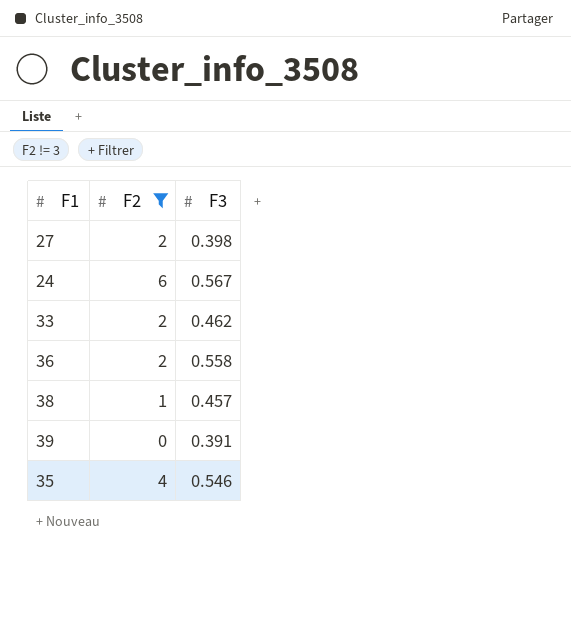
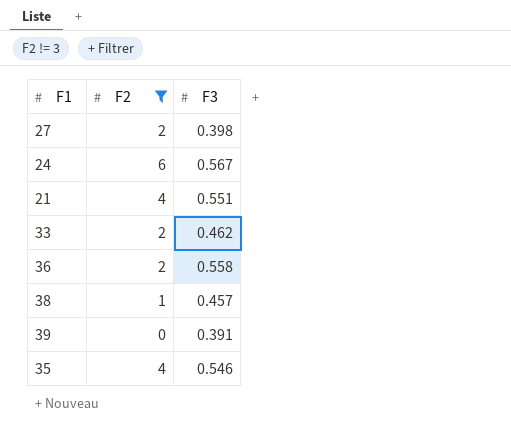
row 21: none -> 4 | 0.551

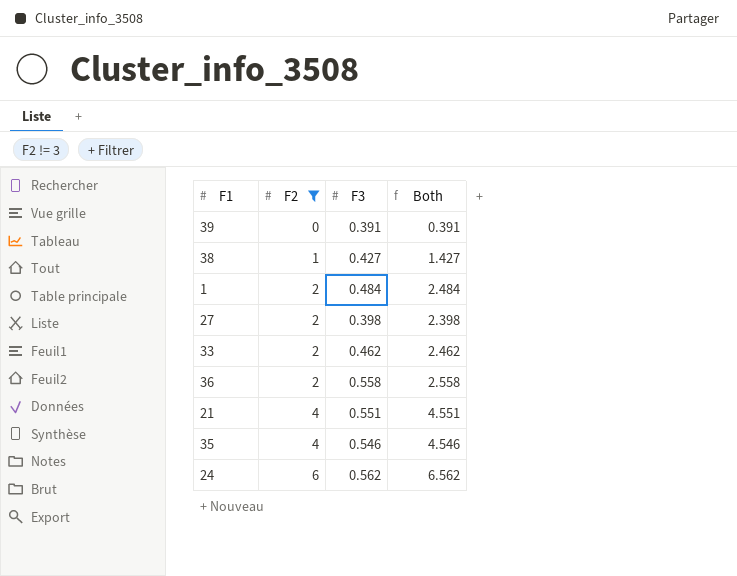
row order: none -> F2 ascending
column Both | formula: none -> [F2] + [F3]
38 | F3: 0.457 -> 0.427
row 1: none -> 2 | 0.484 | 2.484
24 | F3: 0.567 -> 0.562

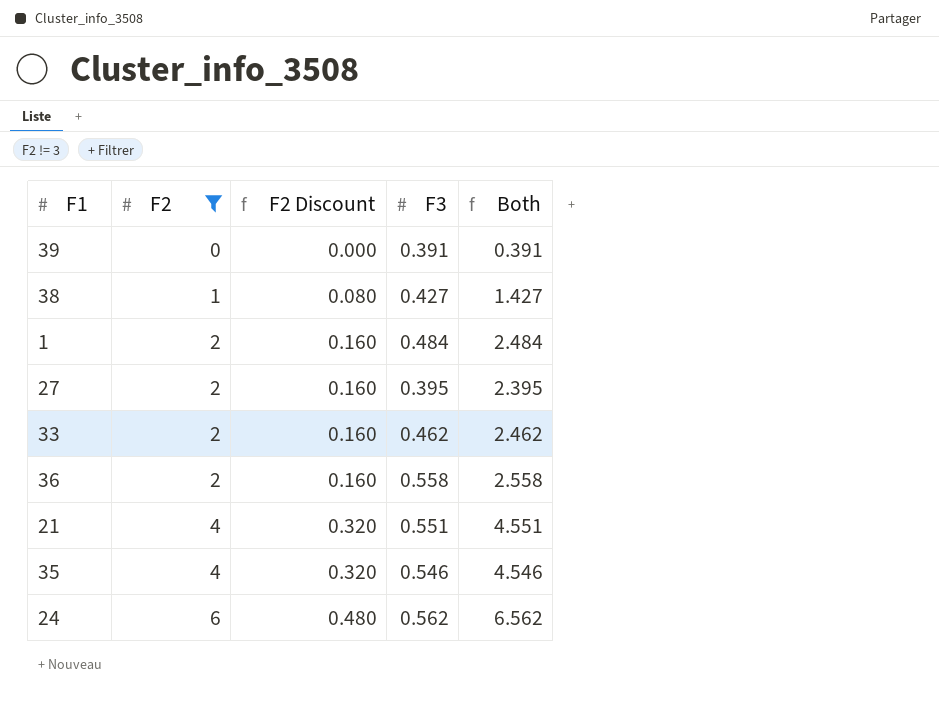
column F2 Discount | formula: none -> [F2] * 0.08
27 | F3: 0.398 -> 0.395
27 | Both: 2.398 -> 2.395

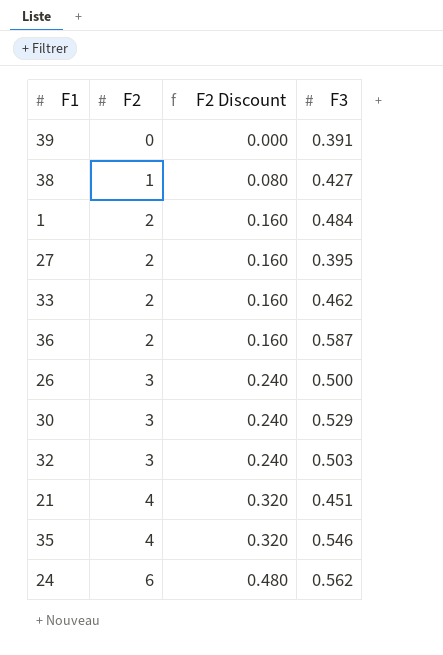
filter: F2 != 3 -> none
column Both | formula: [F2] + [F3] -> none
36 | F3: 0.558 -> 0.587
21 | F3: 0.551 -> 0.451

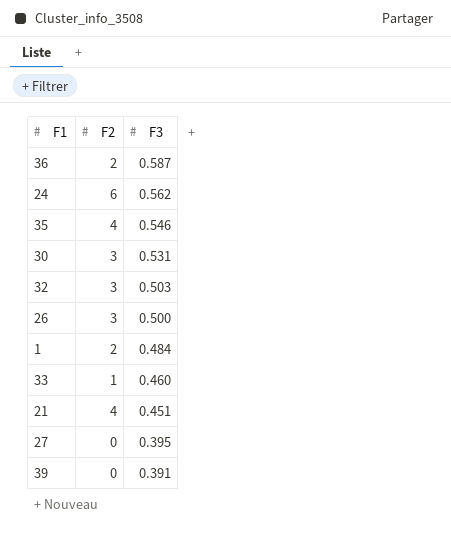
row order: F2 ascending -> F3 descending
column F2 Discount | formula: [F2] * 0.08 -> none
row 38: 1 | 0.080 | 0.427 -> none
30 | F3: 0.529 -> 0.531
33 | F2: 2 -> 1
33 | F3: 0.462 -> 0.460
27 | F2: 2 -> 0

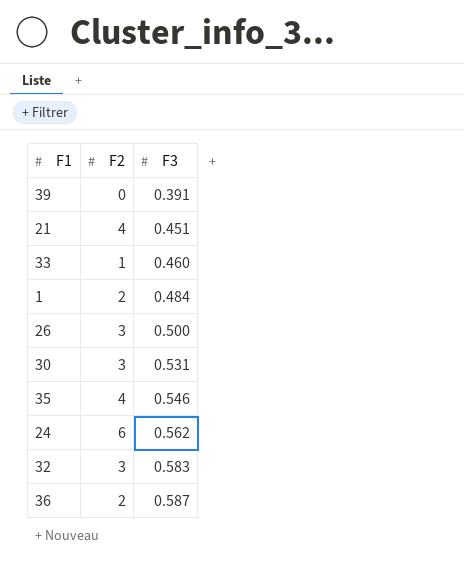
row order: F3 descending -> F3 ascending
row 27: 0 | 0.395 -> none
32 | F3: 0.503 -> 0.583

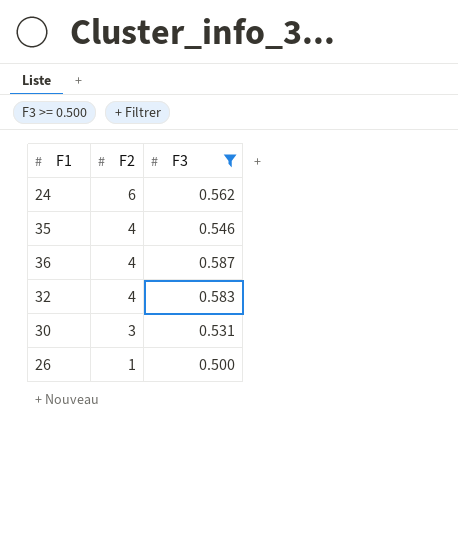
filter: none -> F3 >= 0.500
row order: F3 ascending -> F2 descending
36 | F2: 2 -> 4
32 | F2: 3 -> 4
26 | F2: 3 -> 1

